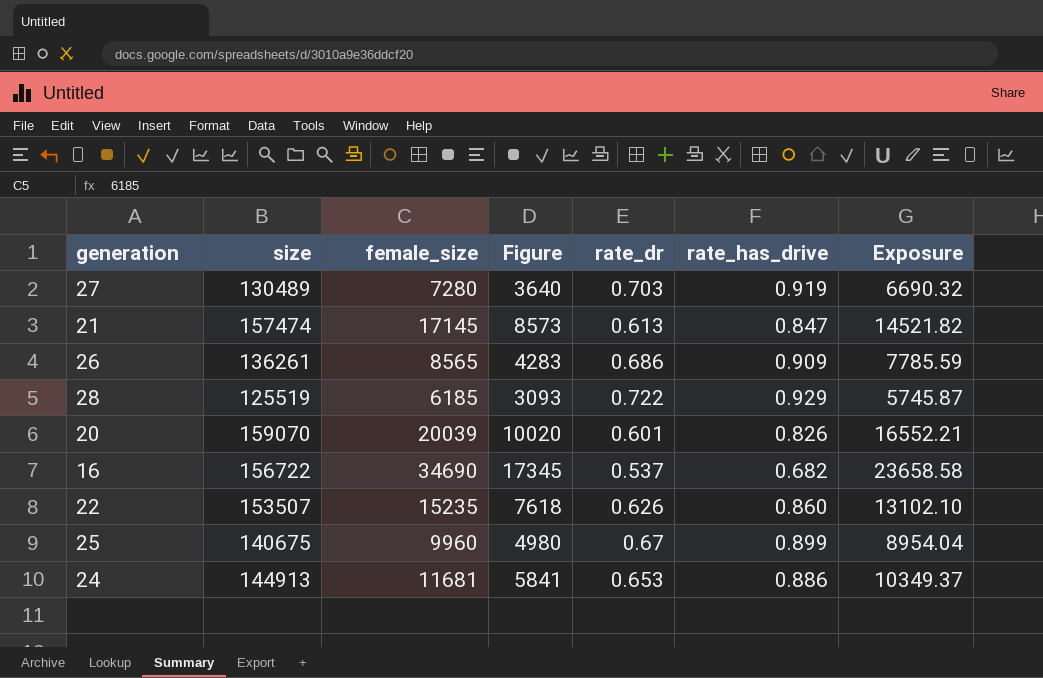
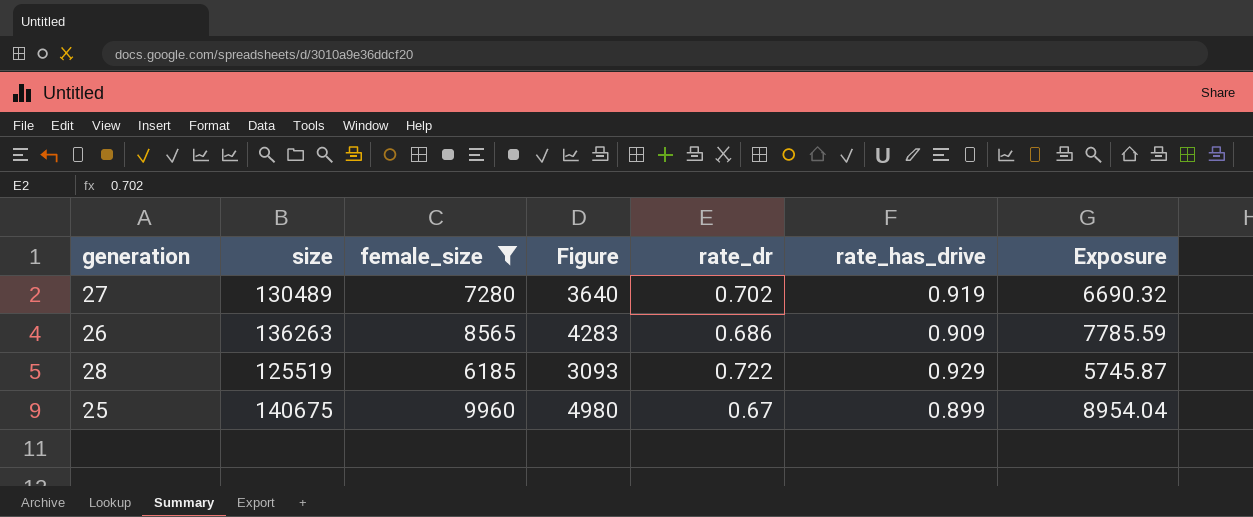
filter: none -> female_size <= 9960
27 | rate_dr: 0.703 -> 0.702
26 | size: 136261 -> 136263

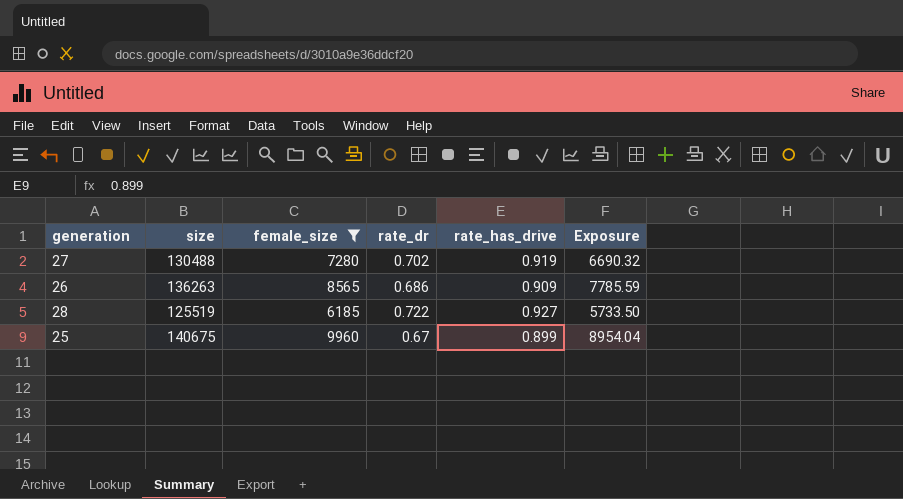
column Figure | formula: [female_size] * 0.5 -> none
27 | size: 130489 -> 130488
28 | rate_has_drive: 0.929 -> 0.927
28 | Exposure: 5745.87 -> 5733.50

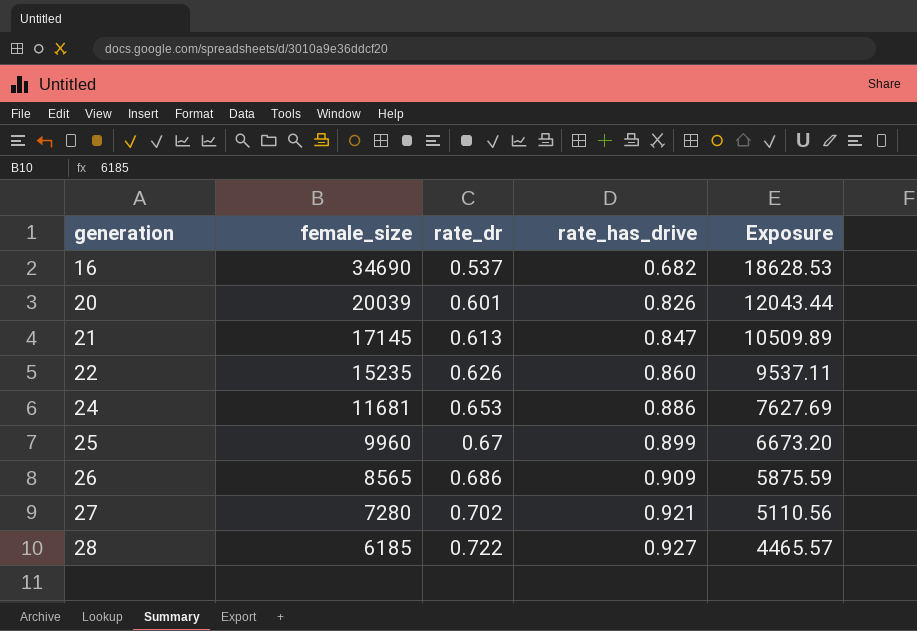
filter: female_size <= 9960 -> none
row order: none -> generation ascending
column size | position: 2 -> none
column Exposure | formula: [female_size] * [rate_has_drive] -> [female_size] * [rate_dr]
27 | rate_has_drive: 0.919 -> 0.921

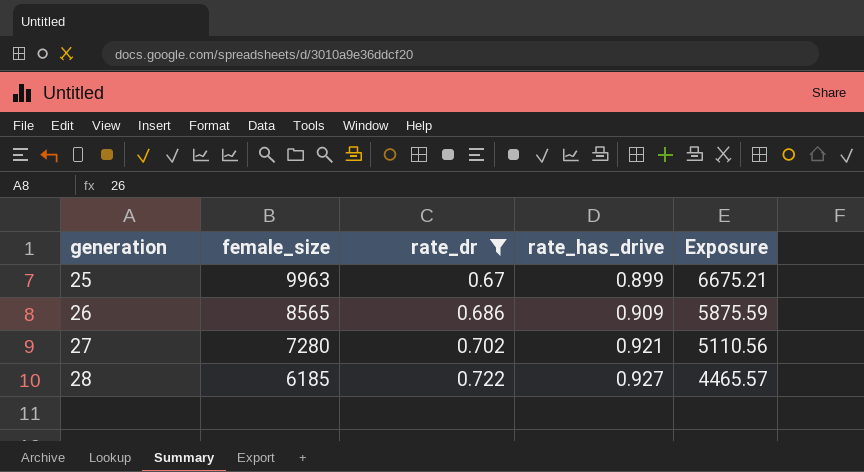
filter: none -> rate_dr >= 0.67
25 | female_size: 9960 -> 9963
25 | Exposure: 6673.20 -> 6675.21

